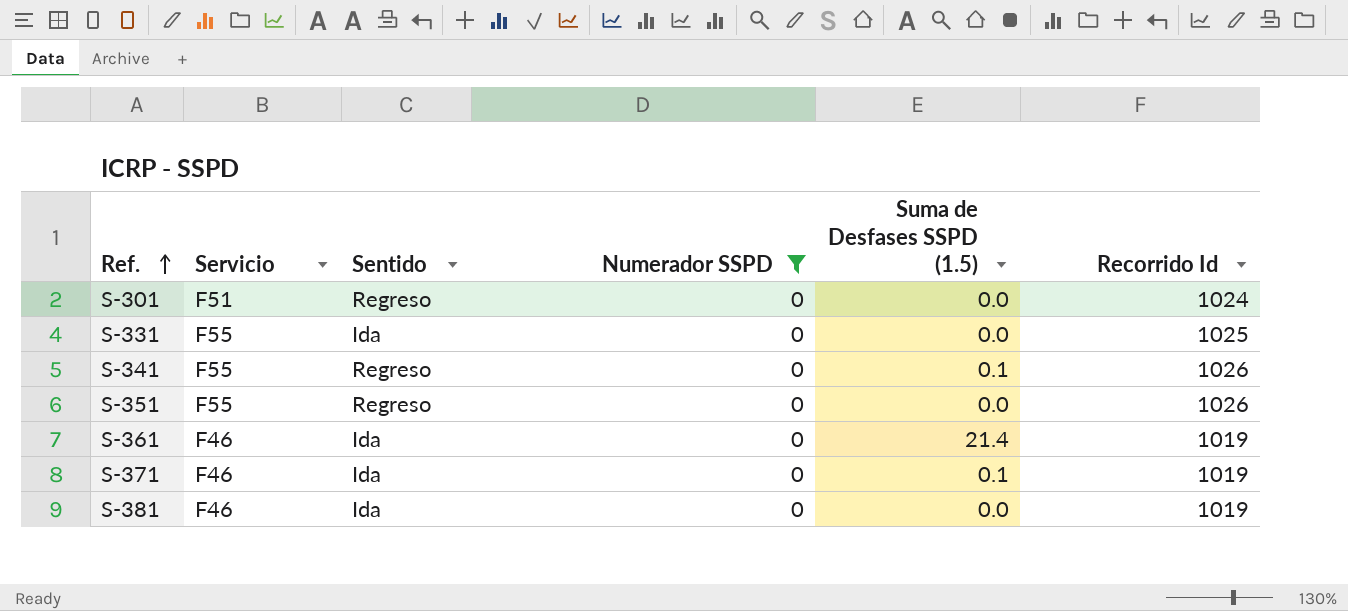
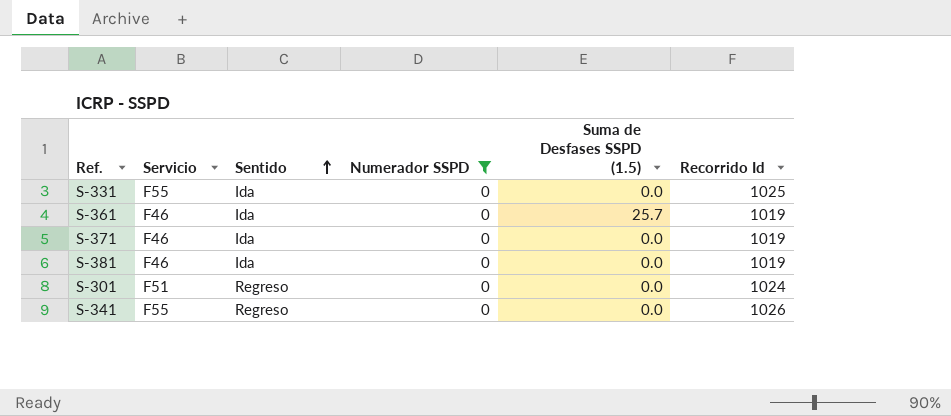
row order: Ref. ascending -> Sentido ascending
row S-351: F55 | Regreso | 0 | 0.0 | 1026 -> none
S-361 | Suma de Desfases SSPD (1.5): 21.4 -> 25.7
S-371 | Suma de Desfases SSPD (1.5): 0.1 -> 0.0
S-341 | Suma de Desfases SSPD (1.5): 0.1 -> 0.0

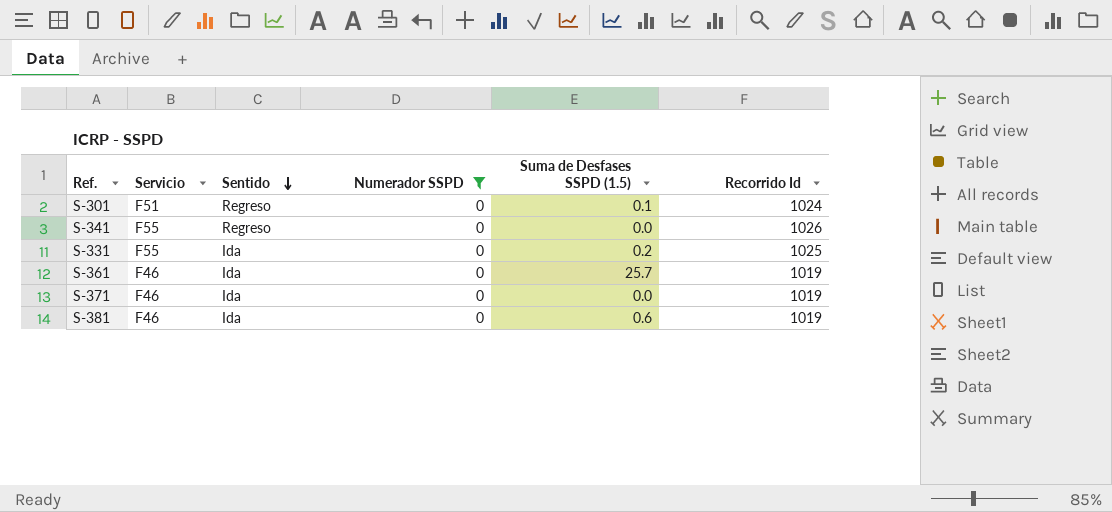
row order: Sentido ascending -> Sentido descending
S-301 | Suma de Desfases SSPD (1.5): 0.0 -> 0.1
S-331 | Suma de Desfases SSPD (1.5): 0.0 -> 0.2
S-381 | Suma de Desfases SSPD (1.5): 0.0 -> 0.6

